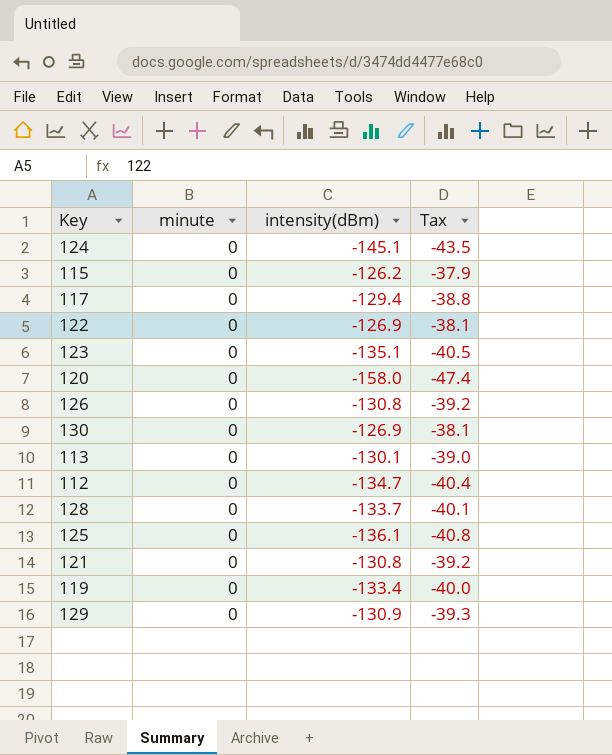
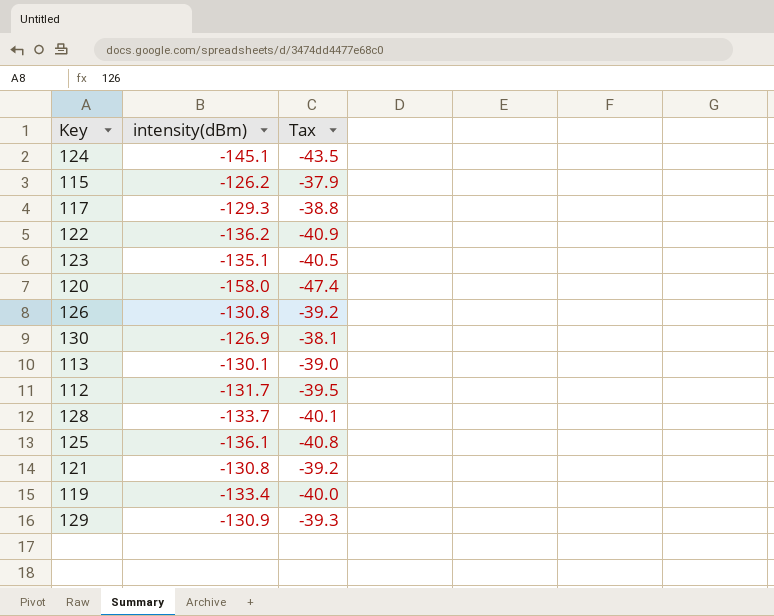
column minute | position: 2 -> none
117 | intensity(dBm): -129.4 -> -129.3
122 | intensity(dBm): -126.9 -> -136.2
122 | Tax: -38.1 -> -40.9
112 | intensity(dBm): -134.7 -> -131.7
112 | Tax: -40.4 -> -39.5

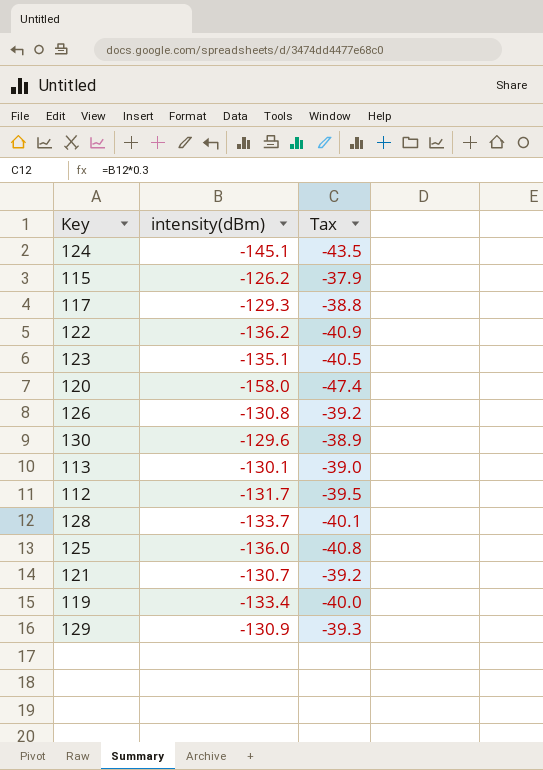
130 | intensity(dBm): -126.9 -> -129.6
130 | Tax: -38.1 -> -38.9
125 | intensity(dBm): -136.1 -> -136.0
121 | intensity(dBm): -130.8 -> -130.7

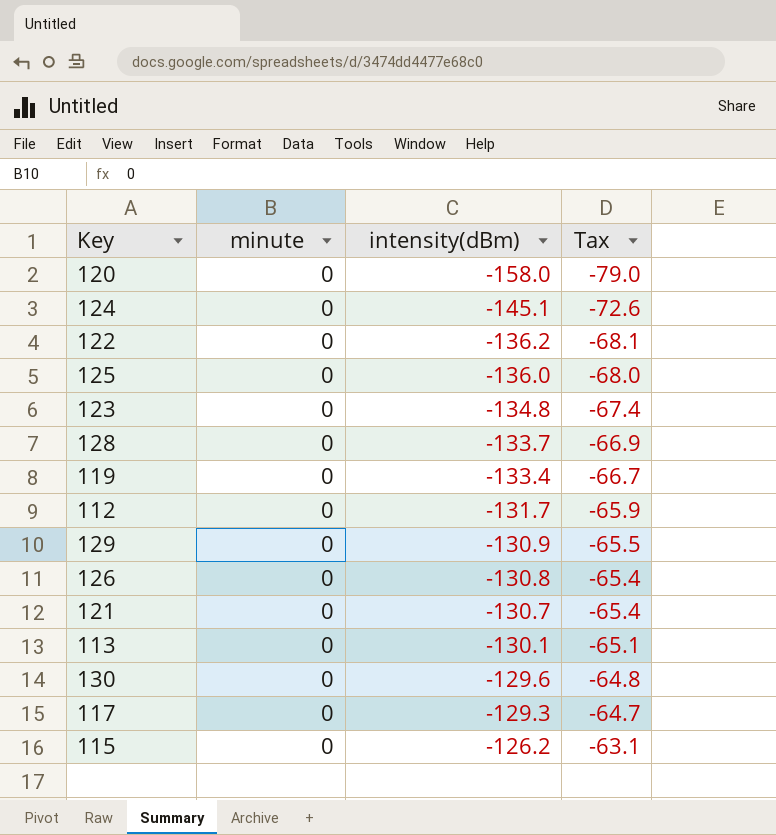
row order: none -> intensity(dBm) ascending
column minute | position: none -> 2
column Tax | formula: [intensity(dBm)] * 0.3 -> [intensity(dBm)] * 0.5
123 | intensity(dBm): -135.1 -> -134.8

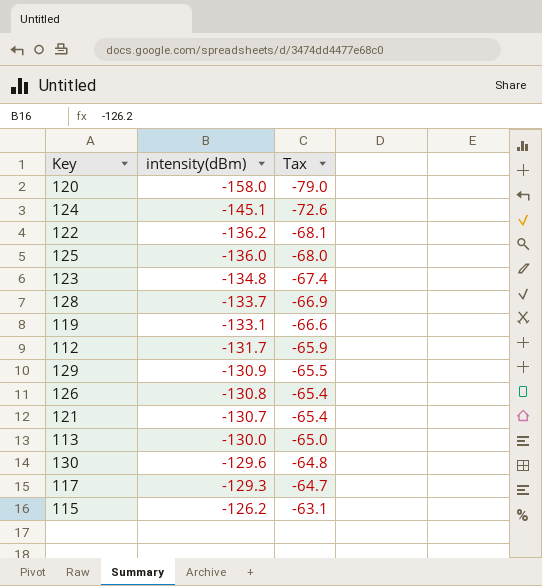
column minute | position: 2 -> none
119 | intensity(dBm): -133.4 -> -133.1
119 | Tax: -66.7 -> -66.6
113 | intensity(dBm): -130.1 -> -130.0
113 | Tax: -65.1 -> -65.0

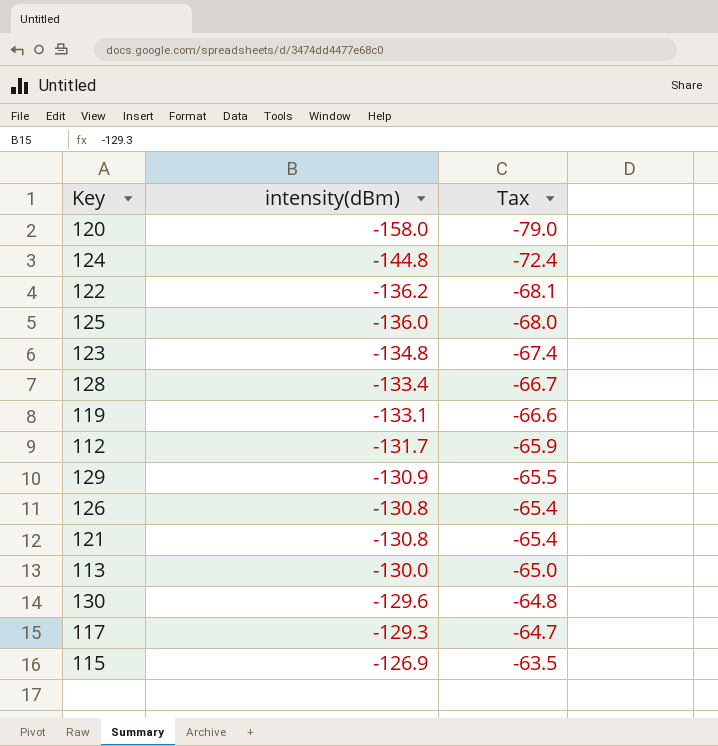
124 | intensity(dBm): -145.1 -> -144.8
124 | Tax: -72.6 -> -72.4
128 | intensity(dBm): -133.7 -> -133.4
128 | Tax: -66.9 -> -66.7
121 | intensity(dBm): -130.7 -> -130.8
115 | intensity(dBm): -126.2 -> -126.9
115 | Tax: -63.1 -> -63.5

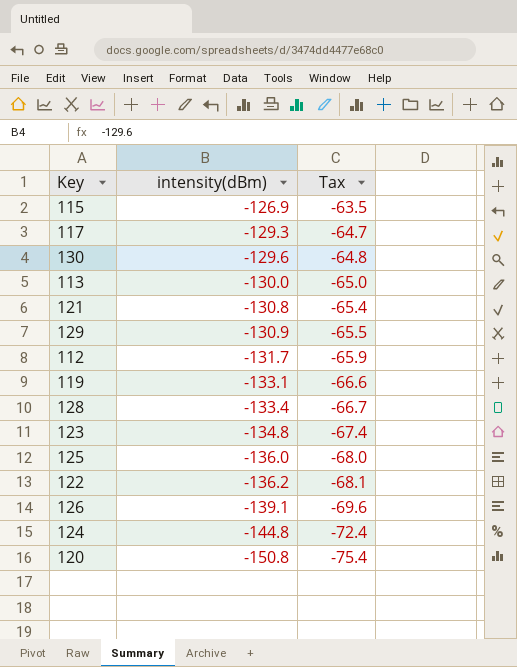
row order: intensity(dBm) ascending -> intensity(dBm) descending
126 | intensity(dBm): -130.8 -> -139.1
126 | Tax: -65.4 -> -69.6
120 | intensity(dBm): -158.0 -> -150.8
120 | Tax: -79.0 -> -75.4

